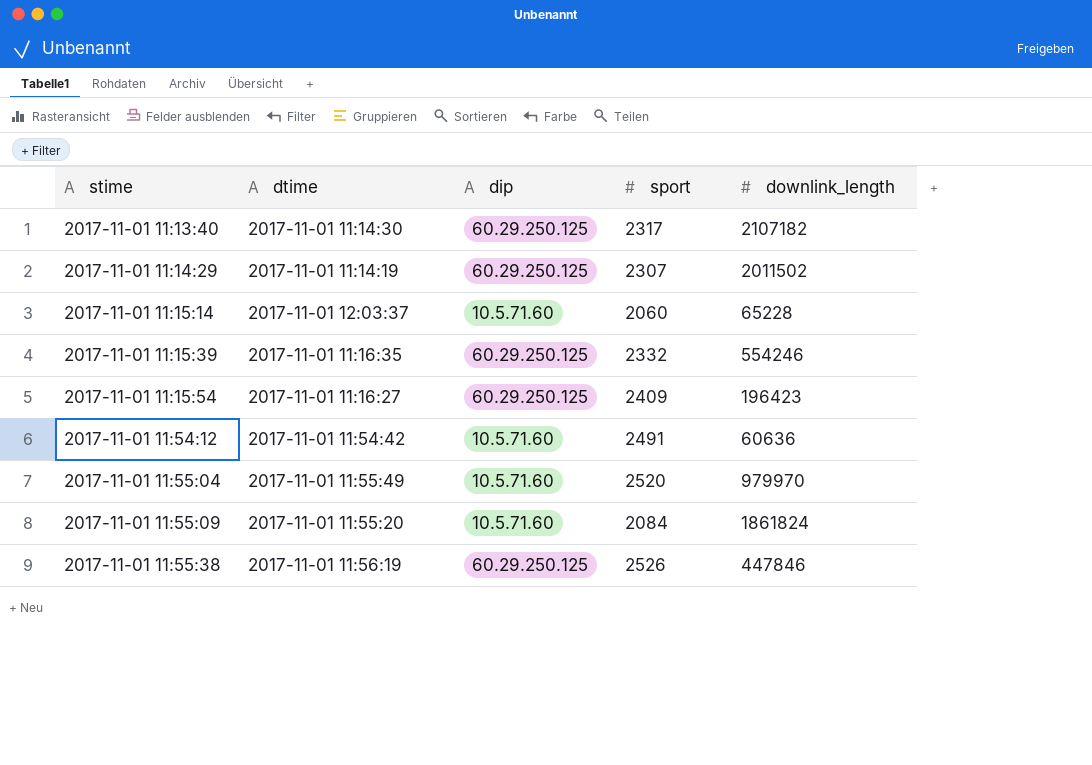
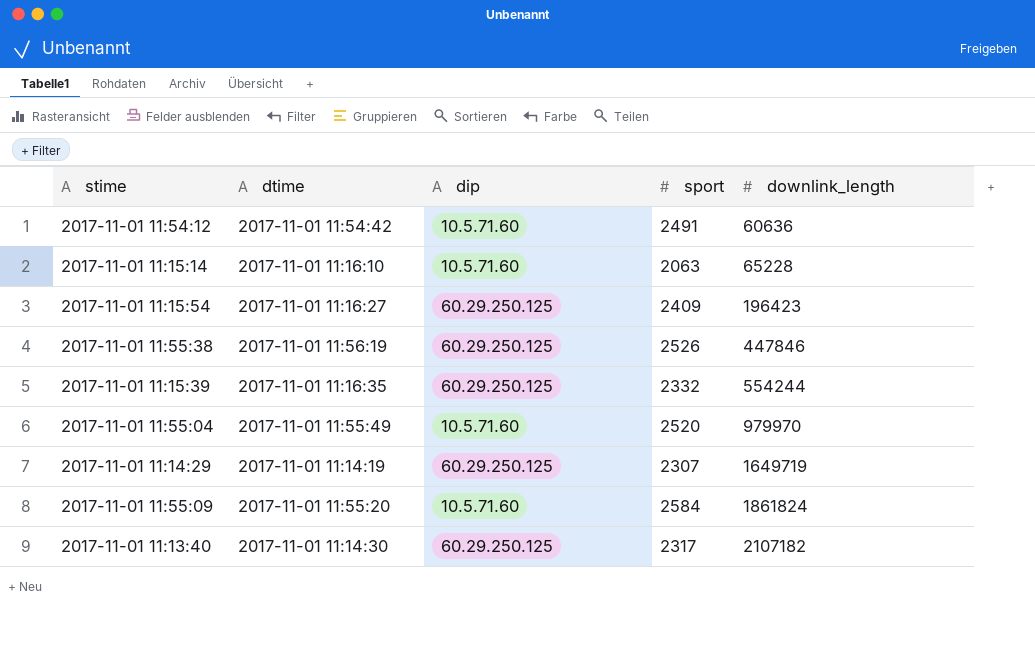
row order: stime ascending -> downlink_length ascending
2017-11-01 11:15:14 | dtime: 2017-11-01 12:03:37 -> 2017-11-01 11:16:10
2017-11-01 11:15:14 | sport: 2060 -> 2063
2017-11-01 11:15:39 | downlink_length: 554246 -> 554244
2017-11-01 11:14:29 | downlink_length: 2011502 -> 1649719
2017-11-01 11:55:09 | sport: 2084 -> 2584

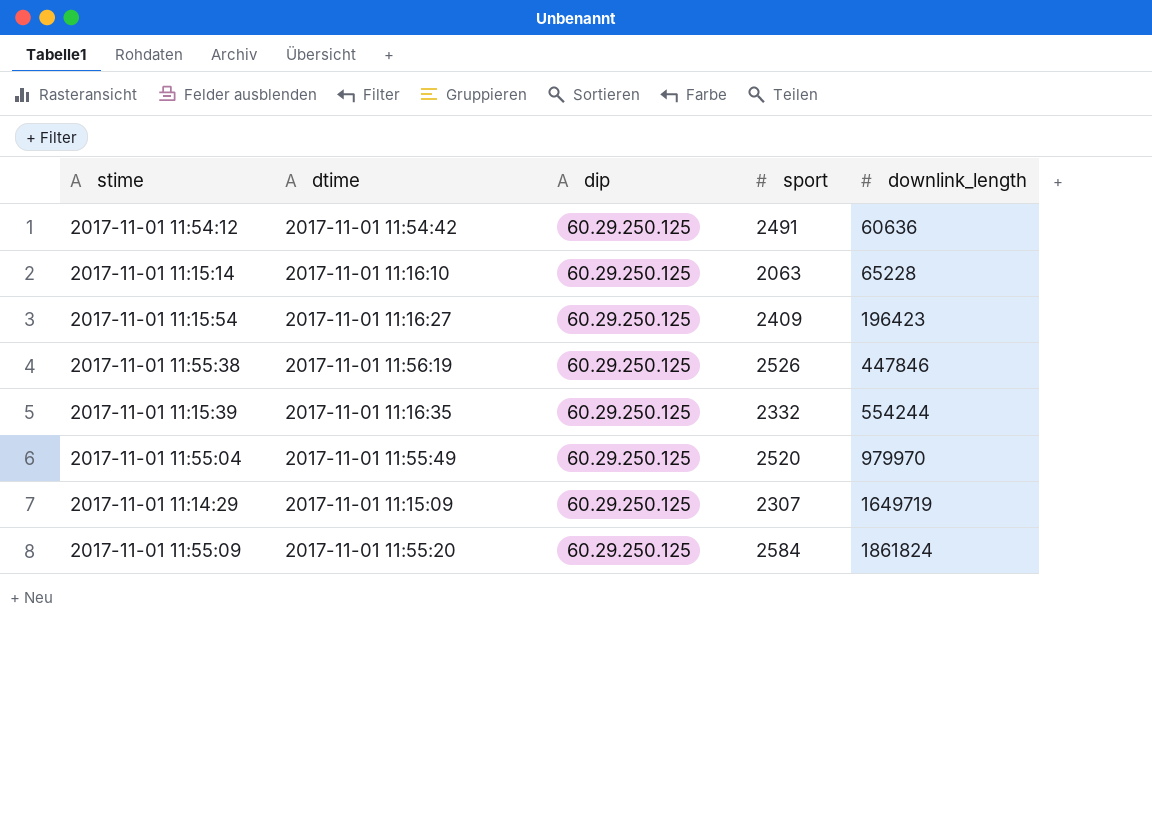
row 2017-11-01 11:13:40: 2017-11-01 11:14:30 | 60.29.250.125 | 2317 | 2107182 -> none
2017-11-01 11:54:12 | dip: 10.5.71.60 -> 60.29.250.125
2017-11-01 11:15:14 | dip: 10.5.71.60 -> 60.29.250.125
2017-11-01 11:55:04 | dip: 10.5.71.60 -> 60.29.250.125
2017-11-01 11:14:29 | dtime: 2017-11-01 11:14:19 -> 2017-11-01 11:15:09
2017-11-01 11:55:09 | dip: 10.5.71.60 -> 60.29.250.125

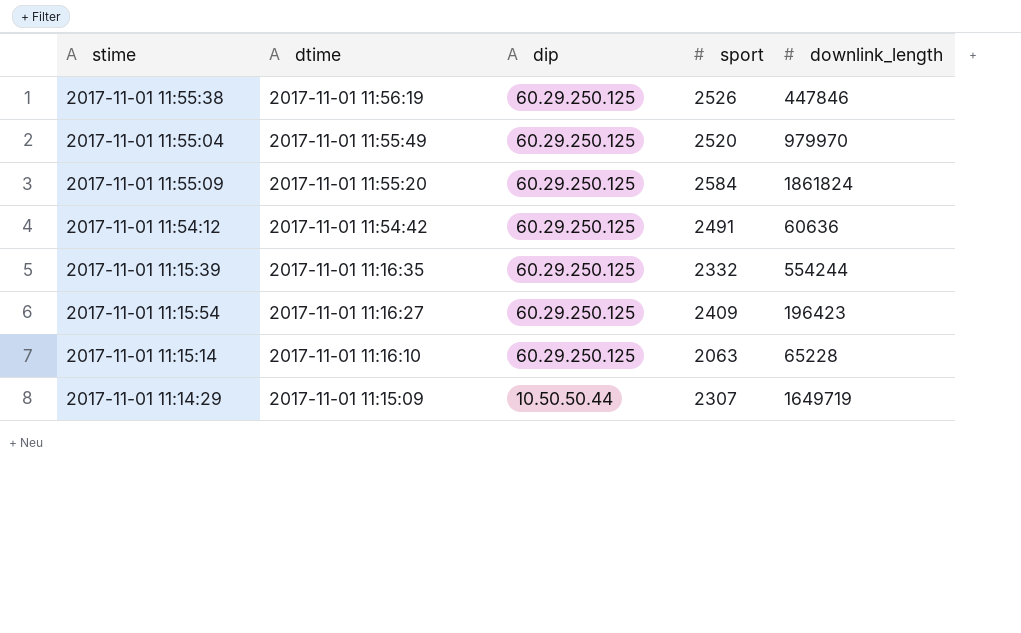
row order: downlink_length ascending -> dtime descending
2017-11-01 11:14:29 | dip: 60.29.250.125 -> 10.50.50.44

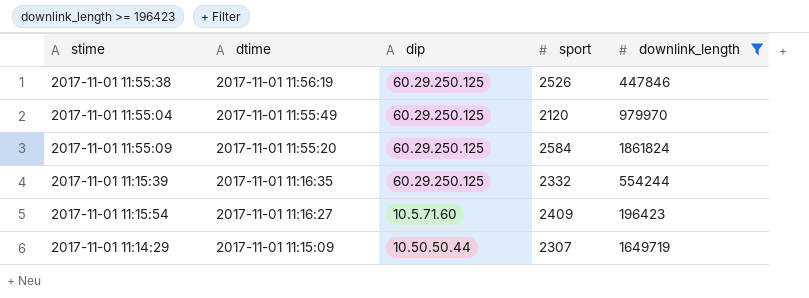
filter: none -> downlink_length >= 196423
2017-11-01 11:55:04 | sport: 2520 -> 2120
2017-11-01 11:15:54 | dip: 60.29.250.125 -> 10.5.71.60

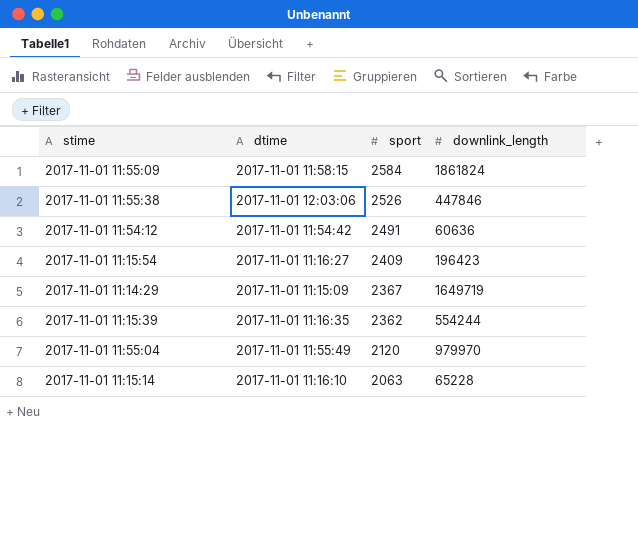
filter: downlink_length >= 196423 -> none
row order: dtime descending -> sport descending
column dip | position: 3 -> none
2017-11-01 11:55:09 | dtime: 2017-11-01 11:55:20 -> 2017-11-01 11:58:15
2017-11-01 11:55:38 | dtime: 2017-11-01 11:56:19 -> 2017-11-01 12:03:06
2017-11-01 11:14:29 | sport: 2307 -> 2367
2017-11-01 11:15:39 | sport: 2332 -> 2362

